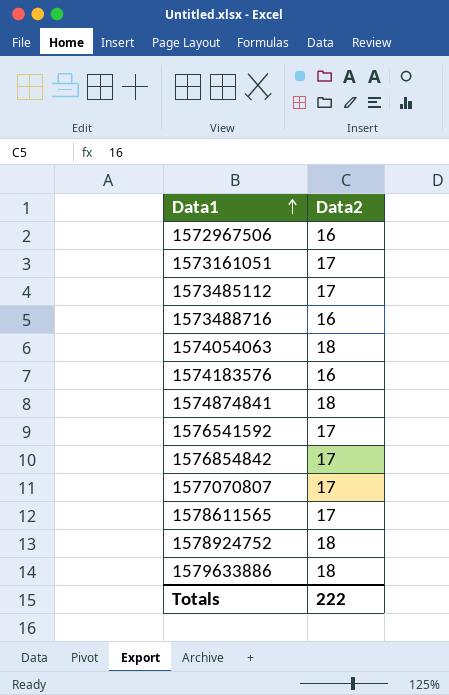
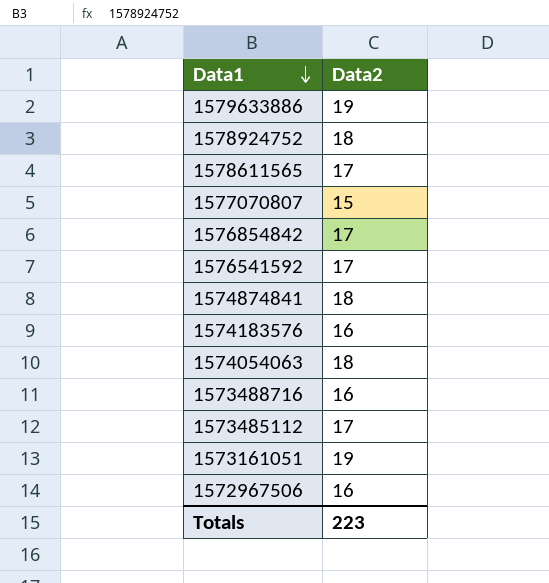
row order: Data1 ascending -> Data1 descending
1579633886 | Data2: 18 -> 19
1577070807 | Data2: 17 -> 15
1573161051 | Data2: 17 -> 19
Totals | Data2: 222 -> 223

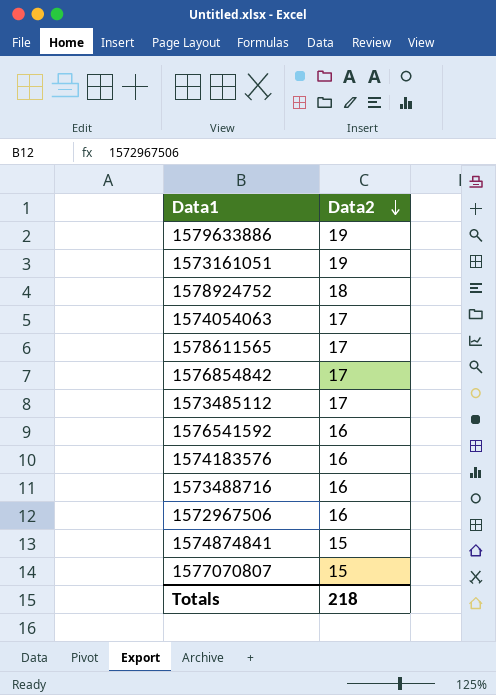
row order: Data1 descending -> Data2 descending
1574054063 | Data2: 18 -> 17
1576541592 | Data2: 17 -> 16
1574874841 | Data2: 18 -> 15
Totals | Data2: 223 -> 218

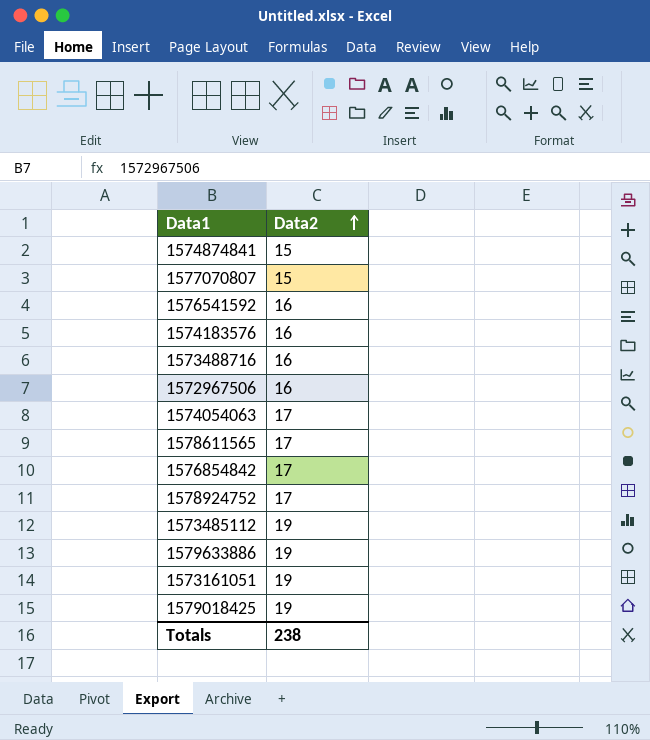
row order: Data2 descending -> Data2 ascending
1578924752 | Data2: 18 -> 17
1573485112 | Data2: 17 -> 19
row 1579018425: none -> 19
Totals | Data2: 218 -> 238

